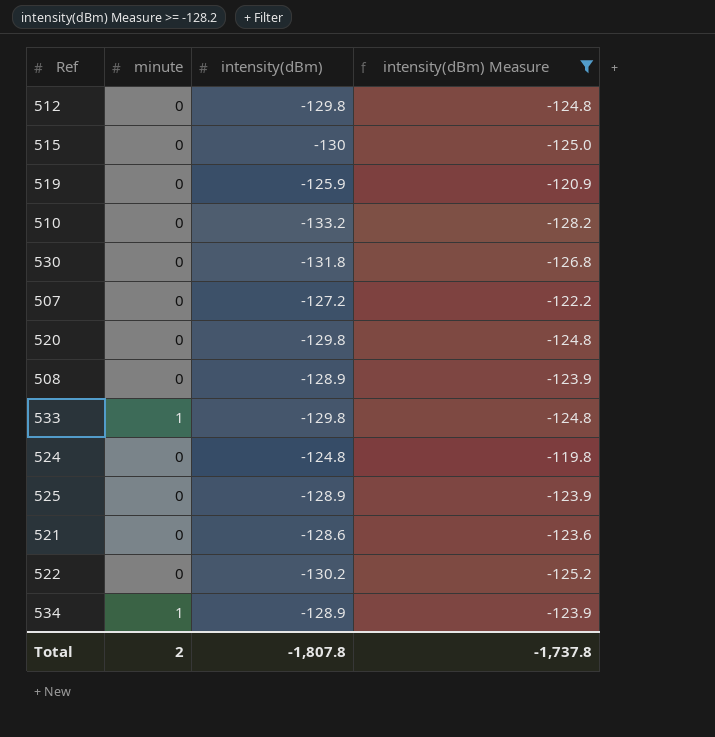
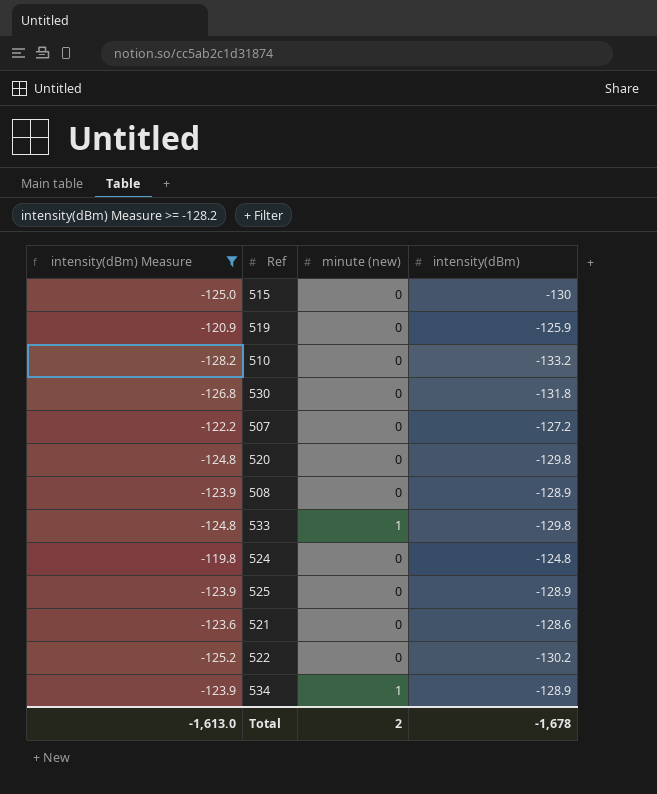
column intensity(dBm) Measure | position: 4 -> 1
column name: minute -> minute (new)
row 512: 0 | -129.8 | -124.8 -> none
Total | intensity(dBm) Measure: -1,737.8 -> -1,613.0
Total | intensity(dBm): -1,807.8 -> -1,678

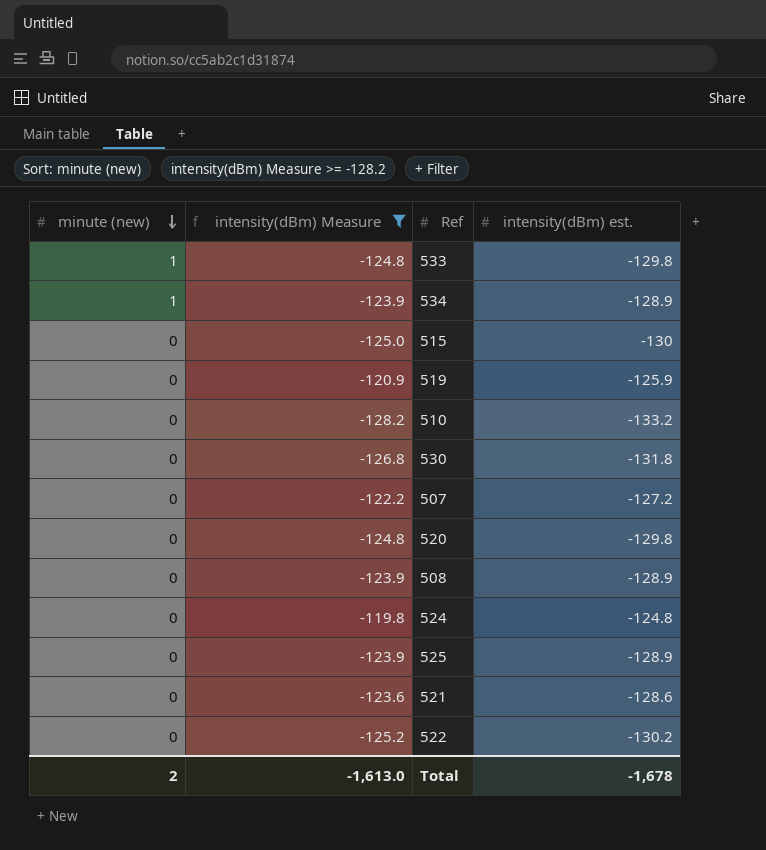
row order: none -> minute (new) descending
column minute (new) | position: 3 -> 1
column name: intensity(dBm) -> intensity(dBm) est.

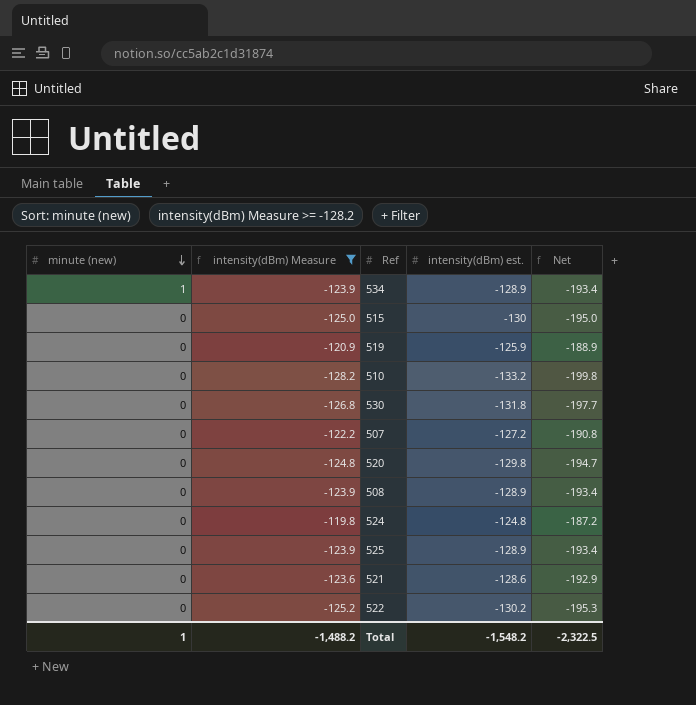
column Net | formula: none -> [intensity(dBm) est.] * 1.5
row 533: 1 | -124.8 | -129.8 -> none
Total | minute (new): 2 -> 1
Total | intensity(dBm) Measure: -1,613.0 -> -1,488.2
Total | intensity(dBm) est.: -1,678 -> -1,548.2

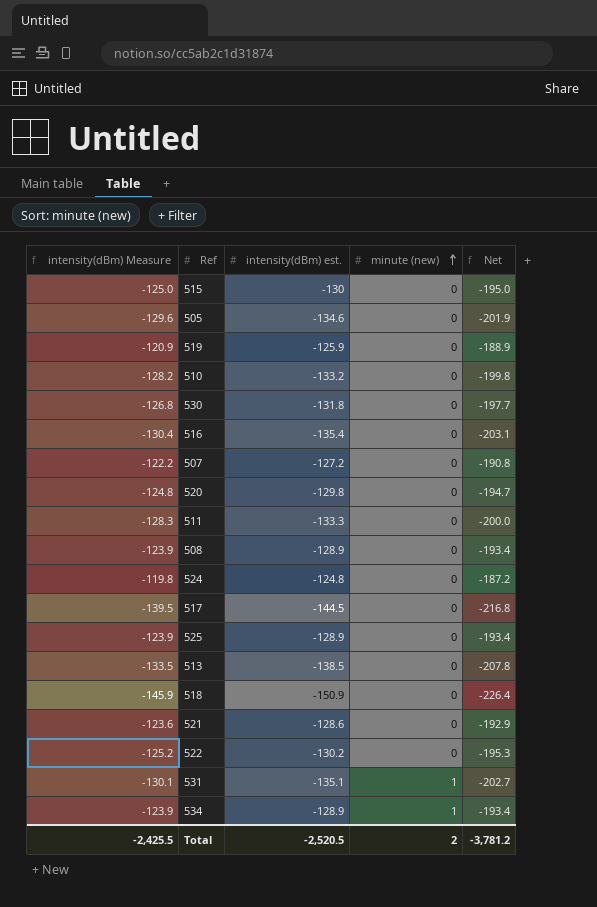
filter: intensity(dBm) Measure >= -128.2 -> none
row order: minute (new) descending -> minute (new) ascending
column minute (new) | position: 1 -> 4
Total | intensity(dBm) Measure: -1,488.2 -> -2,425.5
Total | intensity(dBm) est.: -1,548.2 -> -2,520.5
Total | minute (new): 1 -> 2
Total | Net: -2,322.5 -> -3,781.2

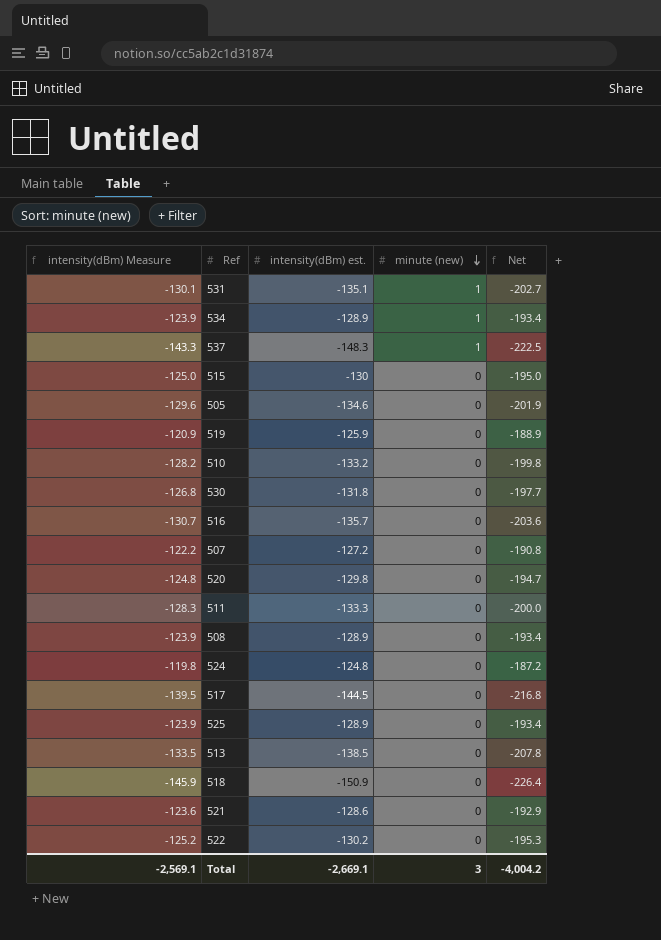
row order: minute (new) ascending -> minute (new) descending
row 537: none -> -143.3 | -148.3 | 1 | -222.5
516 | intensity(dBm) Measure: -130.4 -> -130.7
516 | intensity(dBm) est.: -135.4 -> -135.7
516 | Net: -203.1 -> -203.6
Total | intensity(dBm) Measure: -2,425.5 -> -2,569.1
Total | intensity(dBm) est.: -2,520.5 -> -2,669.1
Total | minute (new): 2 -> 3
Total | Net: -3,781.2 -> -4,004.2

